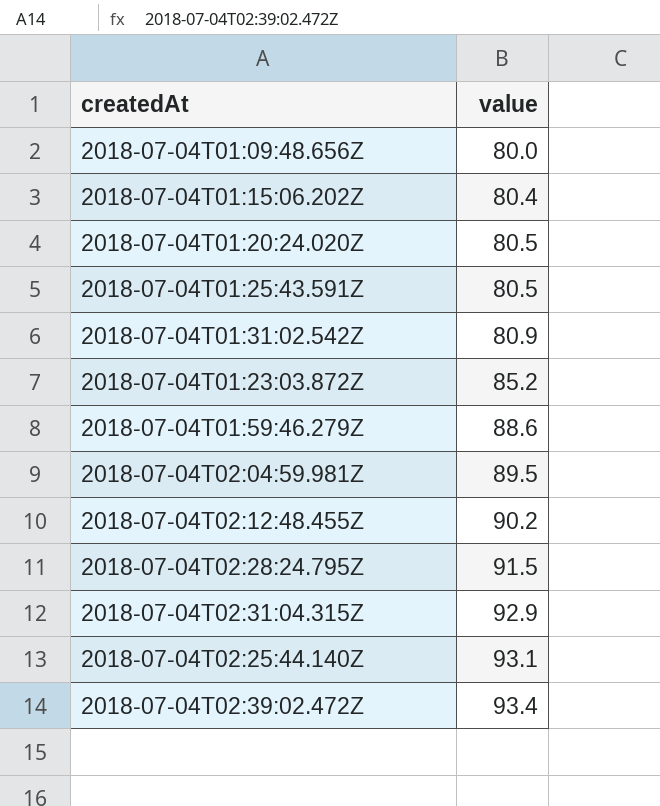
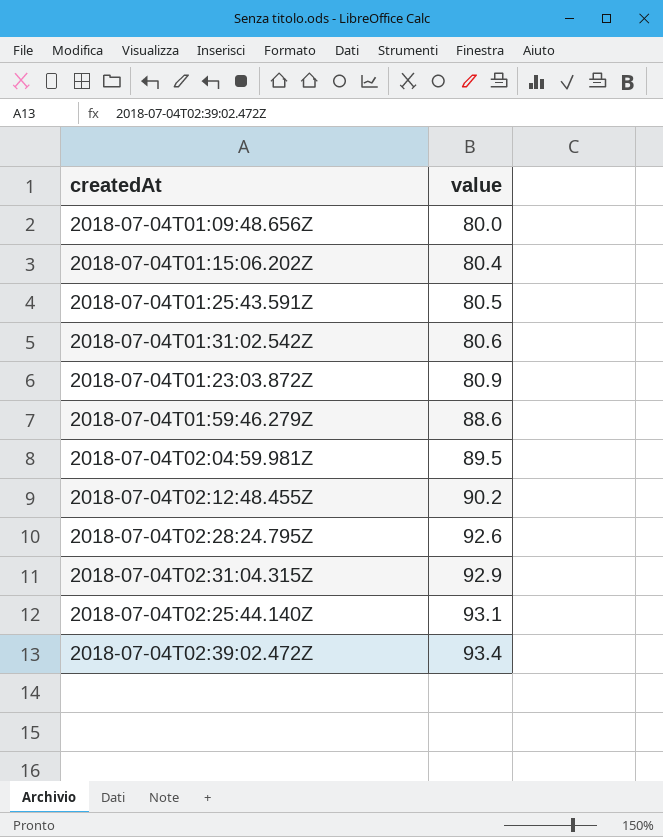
row 2018-07-04T01:20:24.020Z: 80.5 -> none
2018-07-04T01:31:02.542Z | value: 80.9 -> 80.6
2018-07-04T01:23:03.872Z | value: 85.2 -> 80.9
2018-07-04T02:28:24.795Z | value: 91.5 -> 92.6

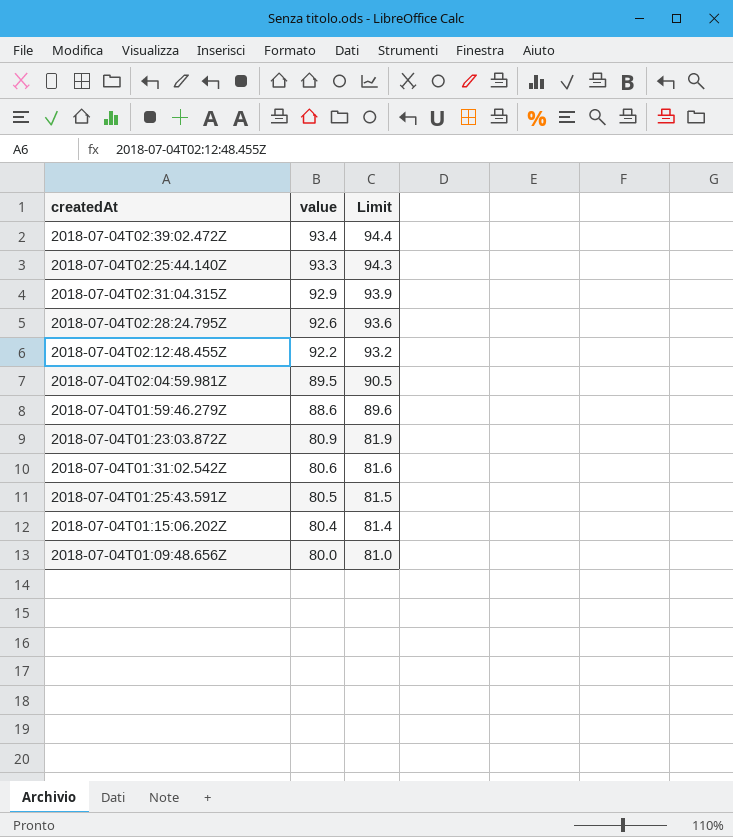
row order: value ascending -> value descending
column Limit | formula: none -> [value] + 1
2018-07-04T02:25:44.140Z | value: 93.1 -> 93.3
2018-07-04T02:12:48.455Z | value: 90.2 -> 92.2

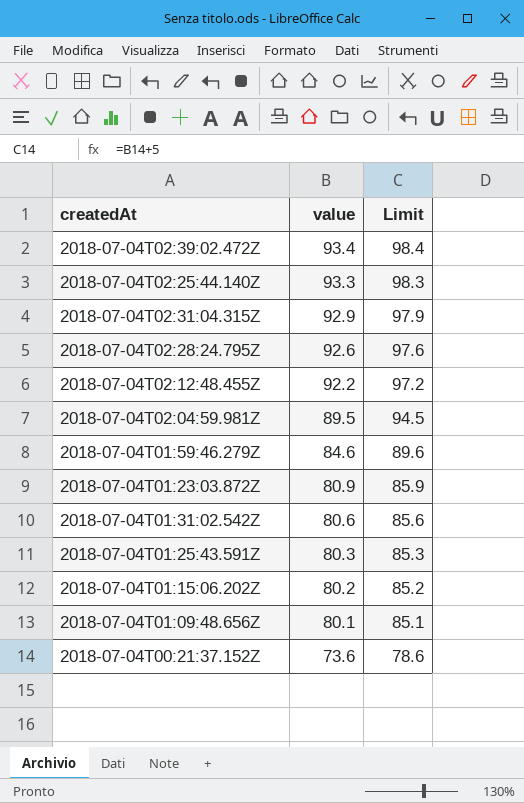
column Limit | formula: [value] + 1 -> [value] + 5
2018-07-04T01:59:46.279Z | value: 88.6 -> 84.6
2018-07-04T01:25:43.591Z | value: 80.5 -> 80.3
2018-07-04T01:15:06.202Z | value: 80.4 -> 80.2
2018-07-04T01:09:48.656Z | value: 80.0 -> 80.1
row 2018-07-04T00:21:37.152Z: none -> 73.6 | 78.6

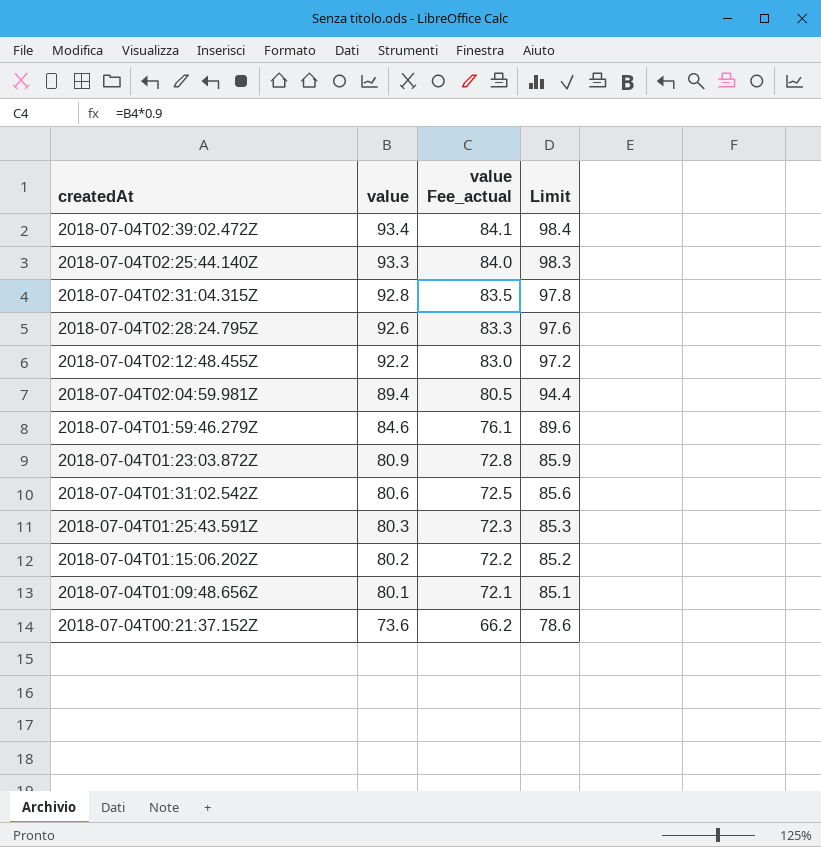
column value Fee_actual | formula: none -> [value] * 0.9
2018-07-04T02:31:04.315Z | value: 92.9 -> 92.8
2018-07-04T02:31:04.315Z | Limit: 97.9 -> 97.8
2018-07-04T02:04:59.981Z | value: 89.5 -> 89.4
2018-07-04T02:04:59.981Z | Limit: 94.5 -> 94.4

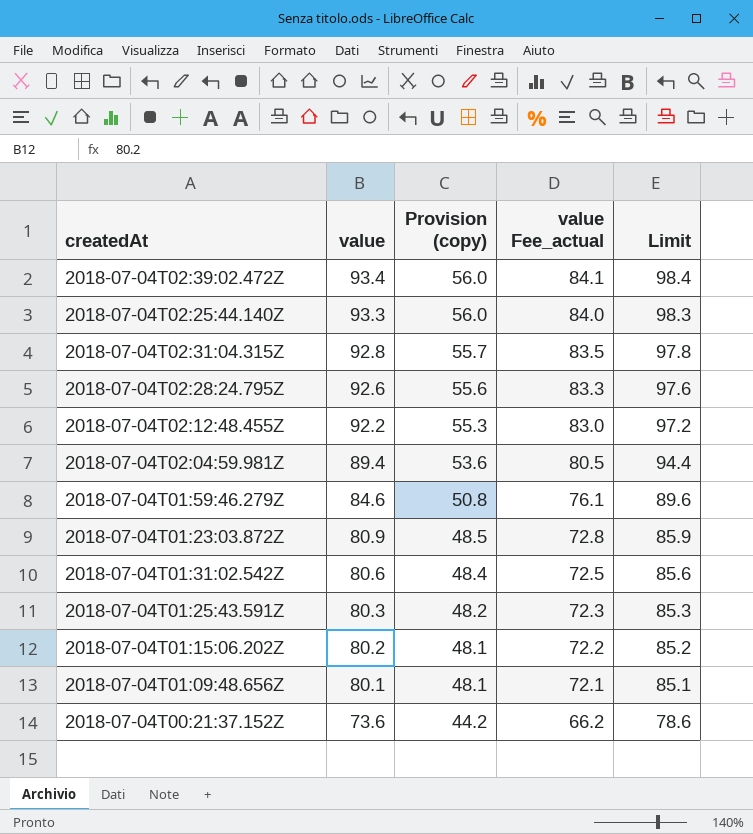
column Provision (copy) | formula: none -> [value] * 0.6

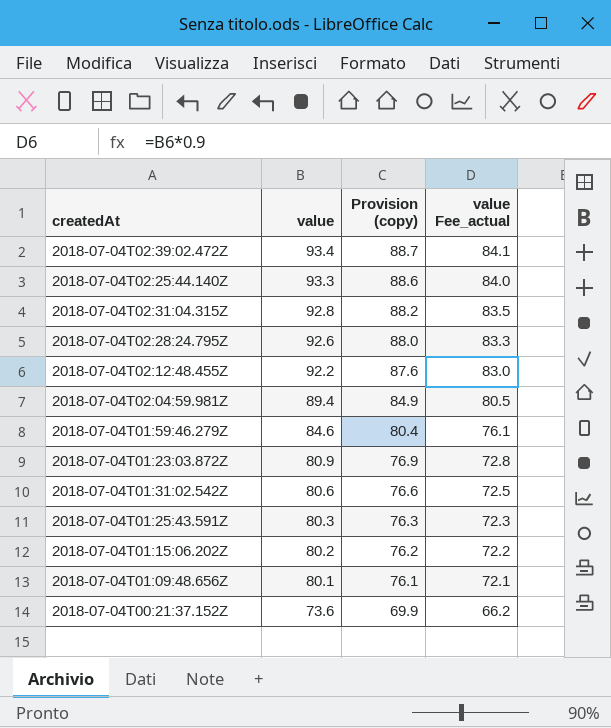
column Limit | formula: [value] + 5 -> none
column Provision (copy) | formula: [value] * 0.6 -> [value] * 0.95

